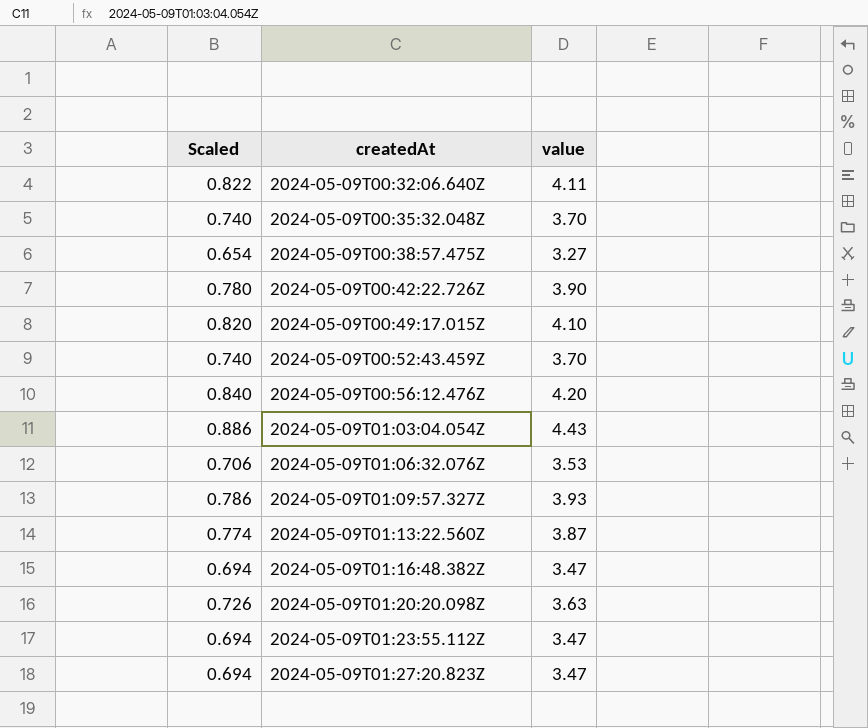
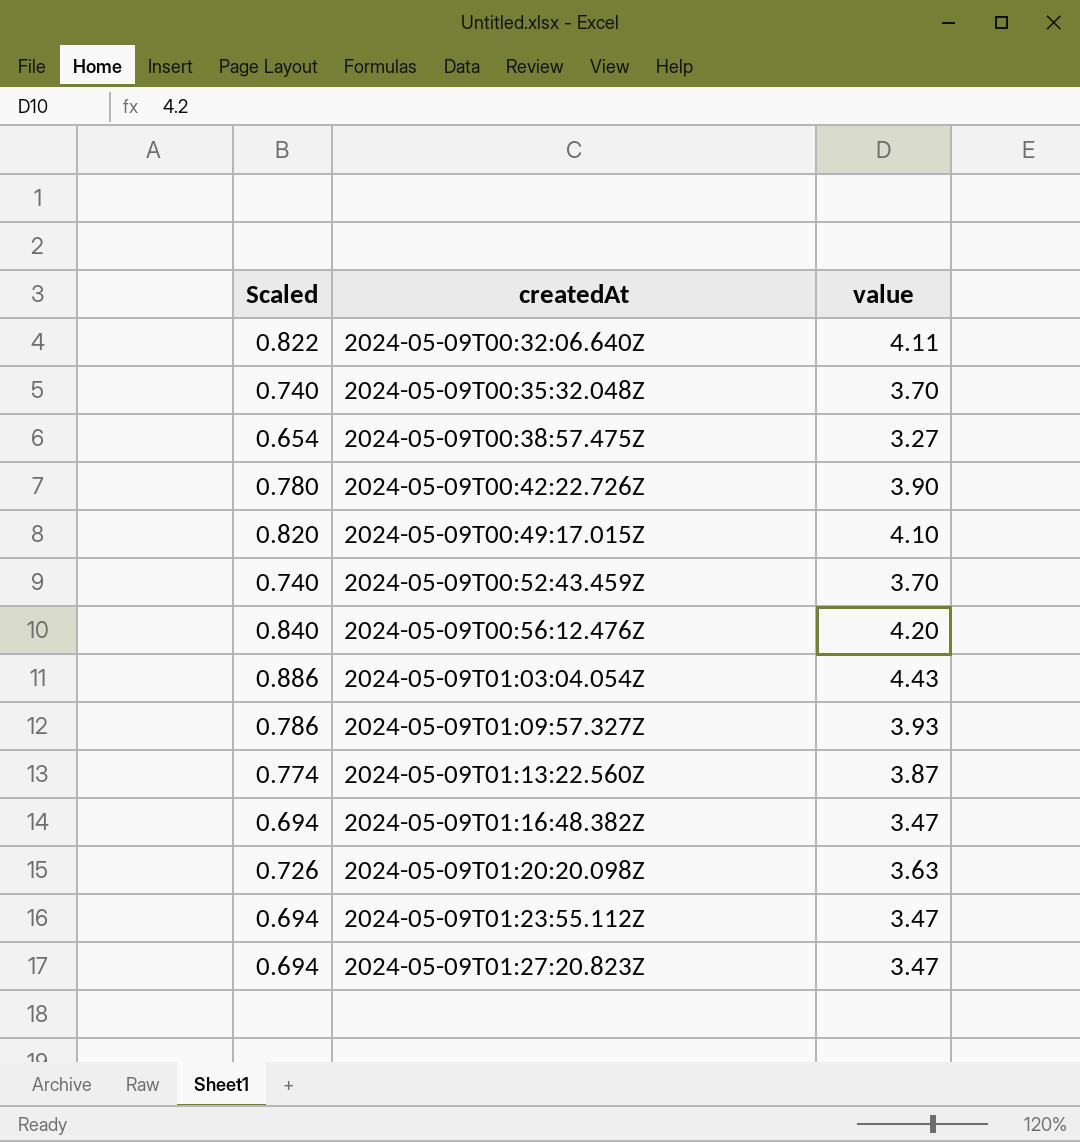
row 2024-05-09T01:06:32.076Z: 0.706 | 3.53 -> none

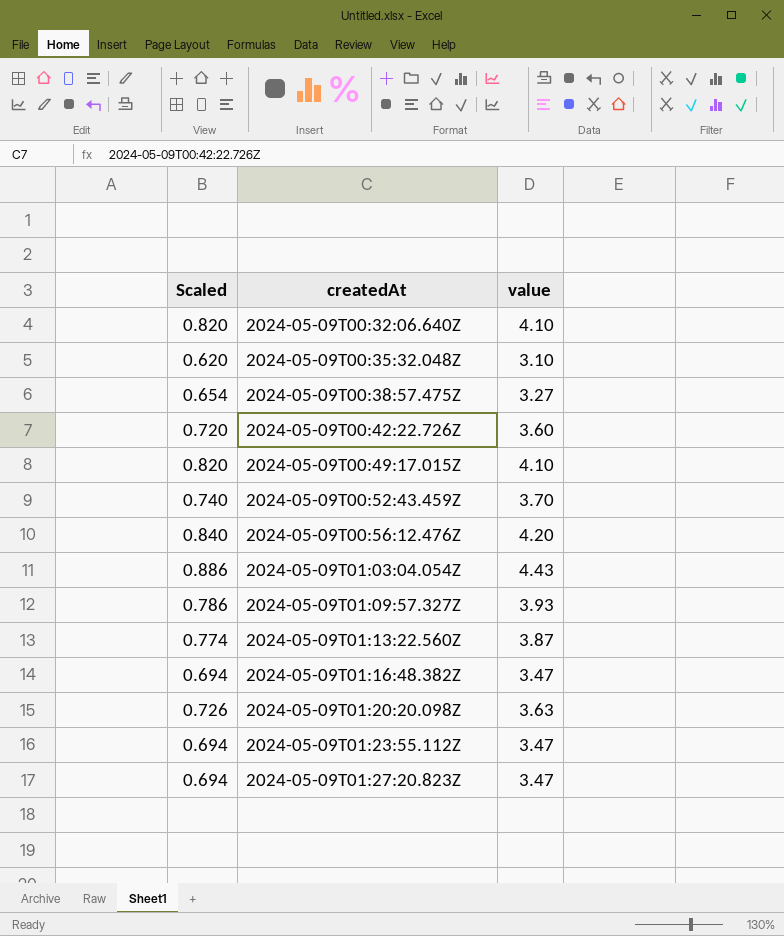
2024-05-09T00:32:06.640Z | Scaled: 0.822 -> 0.820
2024-05-09T00:32:06.640Z | value: 4.11 -> 4.10
2024-05-09T00:35:32.048Z | Scaled: 0.740 -> 0.620
2024-05-09T00:35:32.048Z | value: 3.70 -> 3.10
2024-05-09T00:42:22.726Z | Scaled: 0.780 -> 0.720
2024-05-09T00:42:22.726Z | value: 3.90 -> 3.60

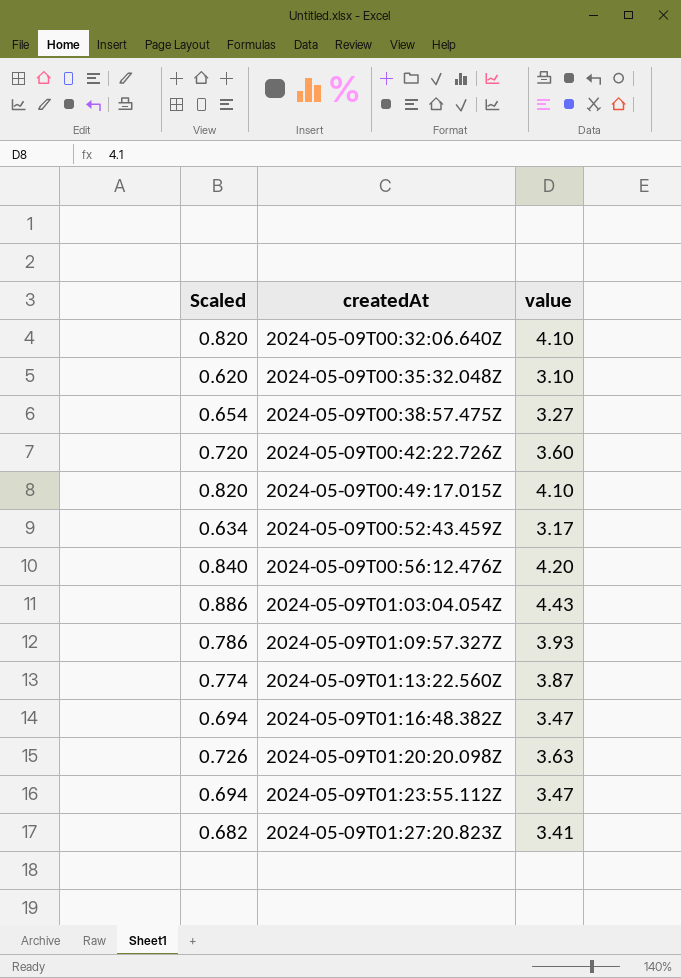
2024-05-09T00:52:43.459Z | Scaled: 0.740 -> 0.634
2024-05-09T00:52:43.459Z | value: 3.70 -> 3.17
2024-05-09T01:27:20.823Z | Scaled: 0.694 -> 0.682
2024-05-09T01:27:20.823Z | value: 3.47 -> 3.41

